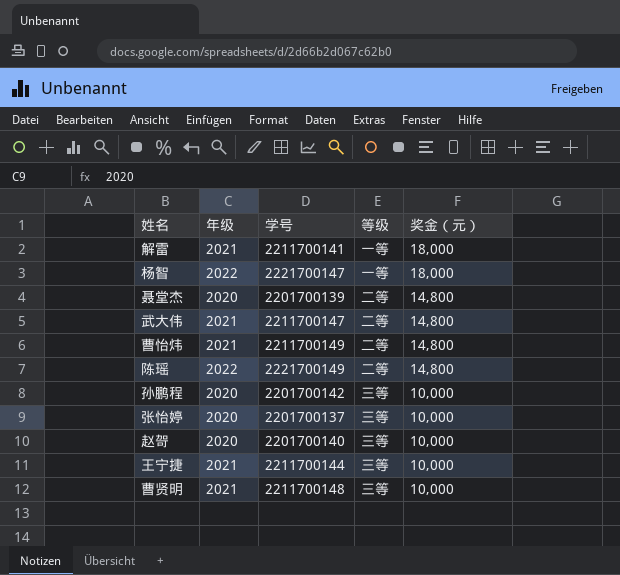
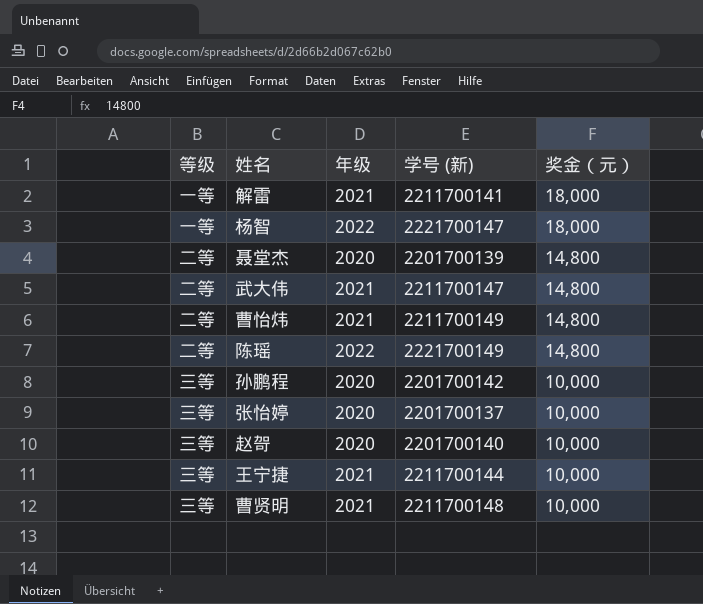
column 等级 | position: 4 -> 1
column name: 学号 -> 学号 (新)

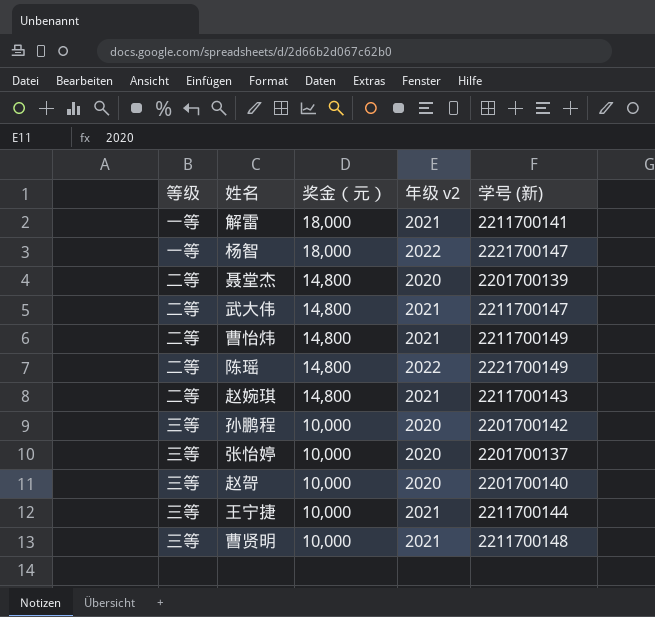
column 奖金（元） | position: 5 -> 3
column name: 年级 -> 年级 v2
row 赵婉琪: none -> 二等 | 14,800 | 2021 | 2211700143

